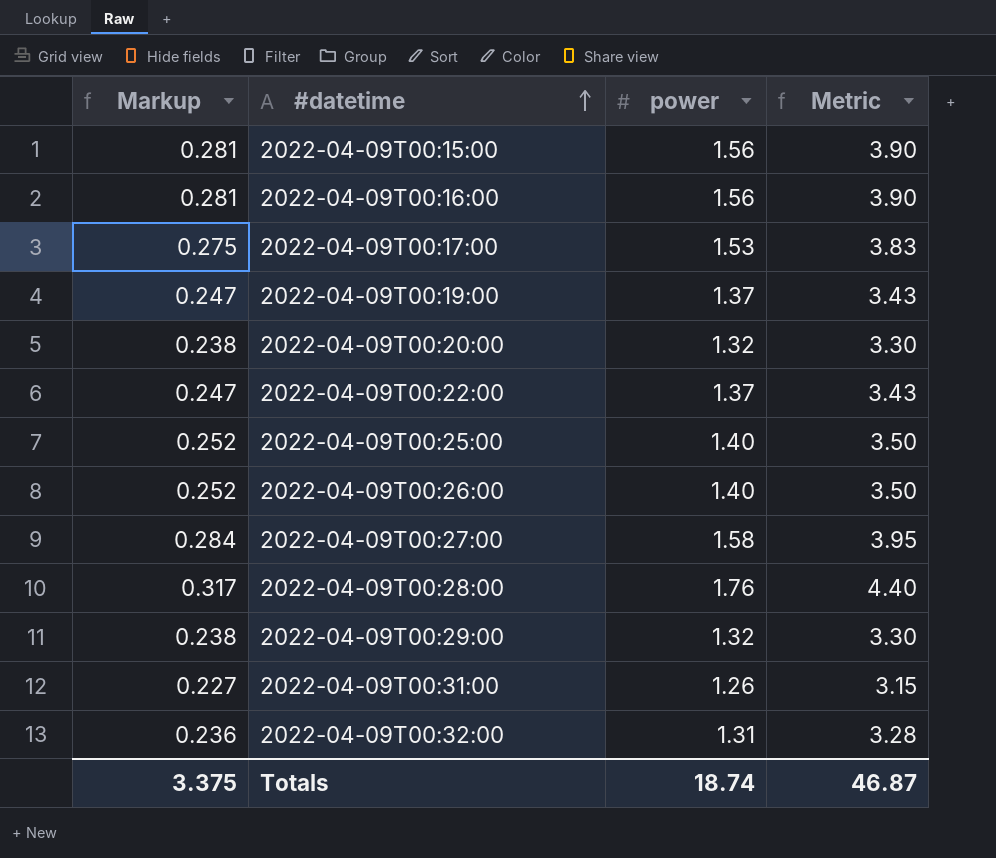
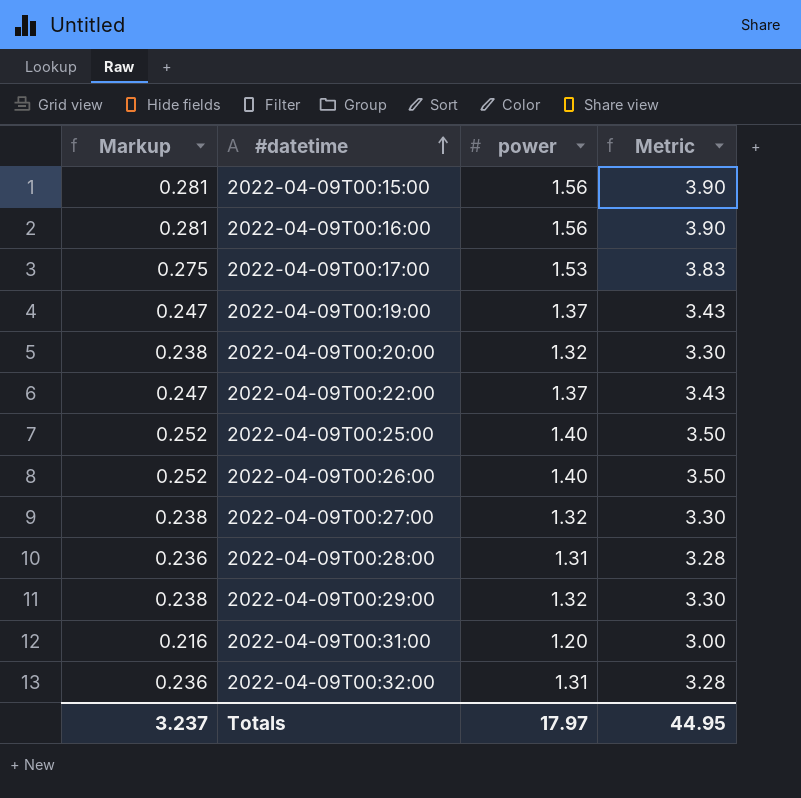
2022-04-09T00:27:00 | Markup: 0.284 -> 0.238
2022-04-09T00:27:00 | power: 1.58 -> 1.32
2022-04-09T00:27:00 | Metric: 3.95 -> 3.30
2022-04-09T00:28:00 | Markup: 0.317 -> 0.236
2022-04-09T00:28:00 | power: 1.76 -> 1.31
2022-04-09T00:28:00 | Metric: 4.40 -> 3.28
2022-04-09T00:31:00 | Markup: 0.227 -> 0.216
2022-04-09T00:31:00 | power: 1.26 -> 1.20
2022-04-09T00:31:00 | Metric: 3.15 -> 3.00
Totals | Markup: 3.375 -> 3.237
Totals | power: 18.74 -> 17.97
Totals | Metric: 46.87 -> 44.95

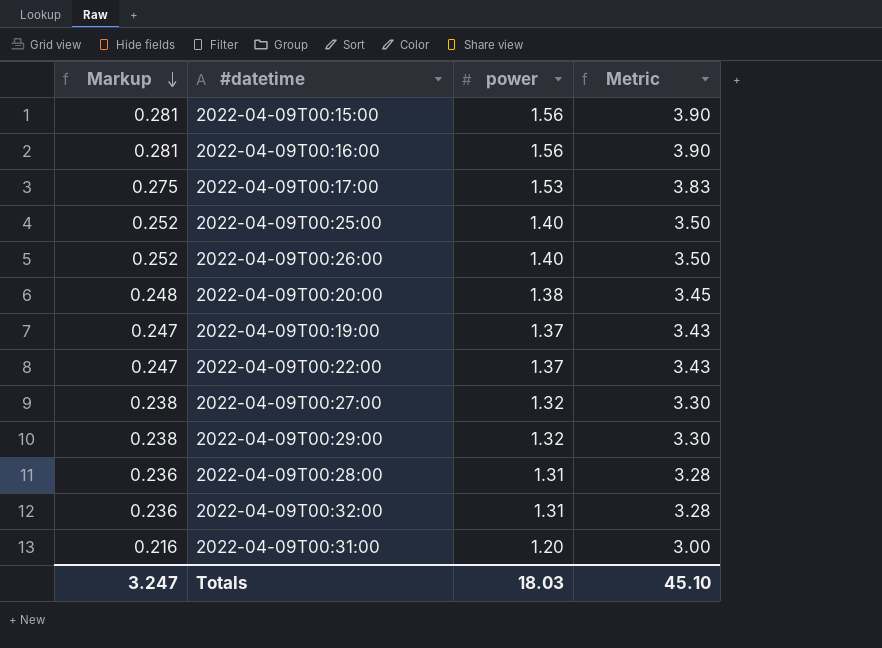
row order: #datetime ascending -> Markup descending
2022-04-09T00:20:00 | Markup: 0.238 -> 0.248
2022-04-09T00:20:00 | power: 1.32 -> 1.38
2022-04-09T00:20:00 | Metric: 3.30 -> 3.45
Totals | Markup: 3.237 -> 3.247
Totals | power: 17.97 -> 18.03
Totals | Metric: 44.95 -> 45.10

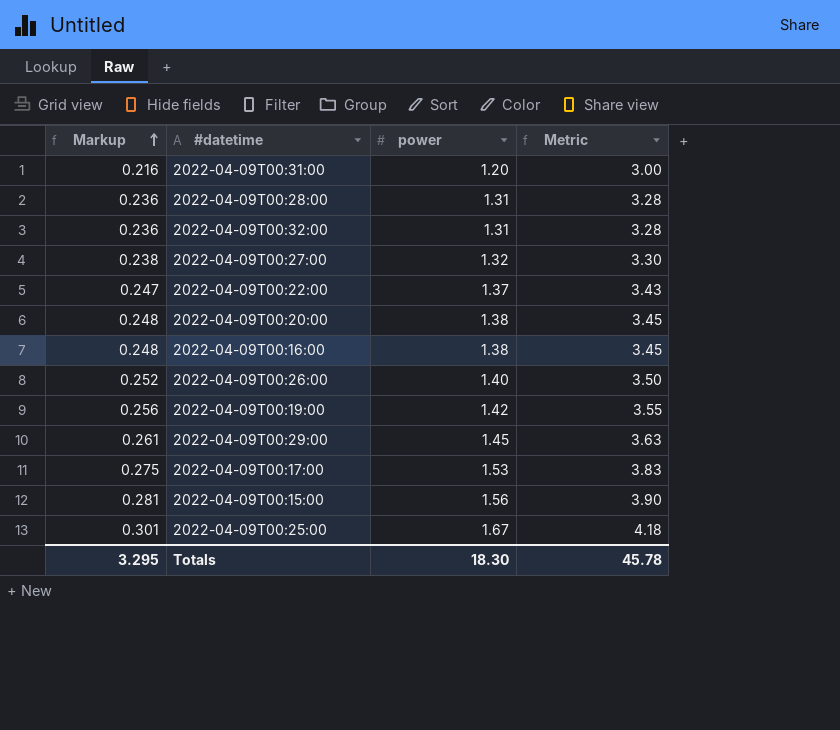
row order: Markup descending -> Markup ascending
2022-04-09T00:16:00 | Markup: 0.281 -> 0.248
2022-04-09T00:16:00 | power: 1.56 -> 1.38
2022-04-09T00:16:00 | Metric: 3.90 -> 3.45
2022-04-09T00:19:00 | Markup: 0.247 -> 0.256
2022-04-09T00:19:00 | power: 1.37 -> 1.42
2022-04-09T00:19:00 | Metric: 3.43 -> 3.55
2022-04-09T00:29:00 | Markup: 0.238 -> 0.261
2022-04-09T00:29:00 | power: 1.32 -> 1.45
2022-04-09T00:29:00 | Metric: 3.30 -> 3.63
2022-04-09T00:25:00 | Markup: 0.252 -> 0.301
2022-04-09T00:25:00 | power: 1.40 -> 1.67
2022-04-09T00:25:00 | Metric: 3.50 -> 4.18
Totals | Markup: 3.247 -> 3.295
Totals | power: 18.03 -> 18.30
Totals | Metric: 45.10 -> 45.78

